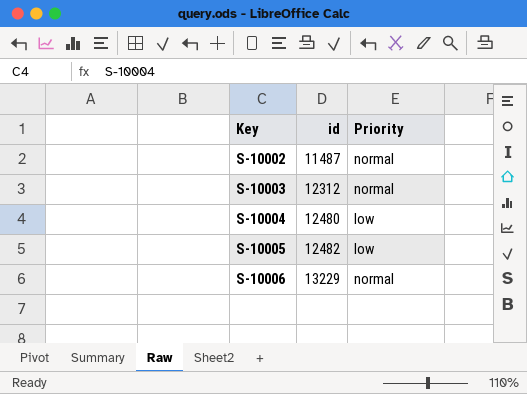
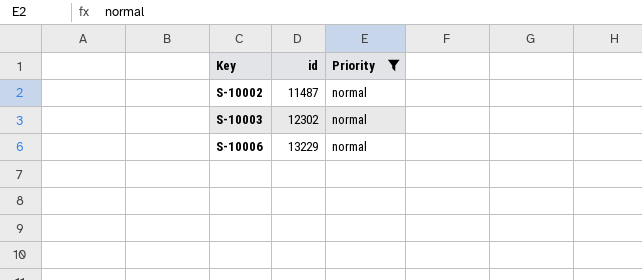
filter: none -> Priority = normal
S-10003 | id: 12312 -> 12302

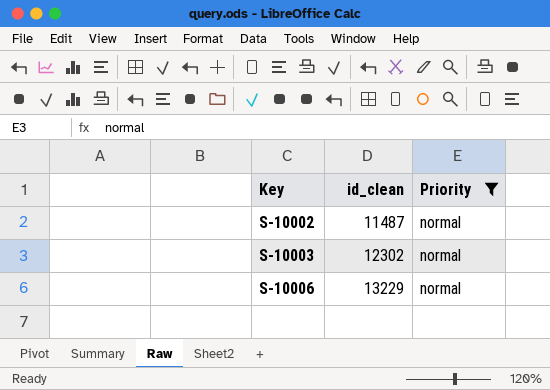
column name: id -> id_clean

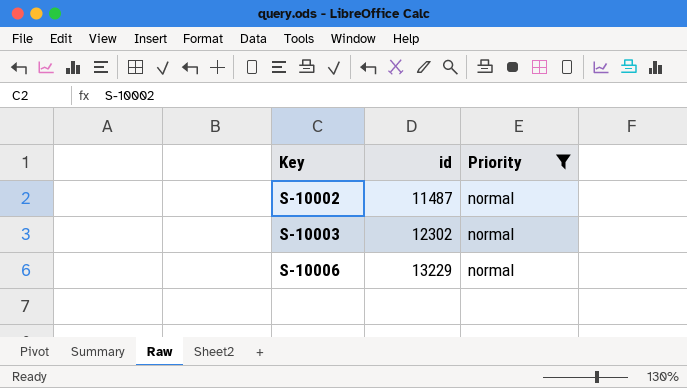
column name: id_clean -> id

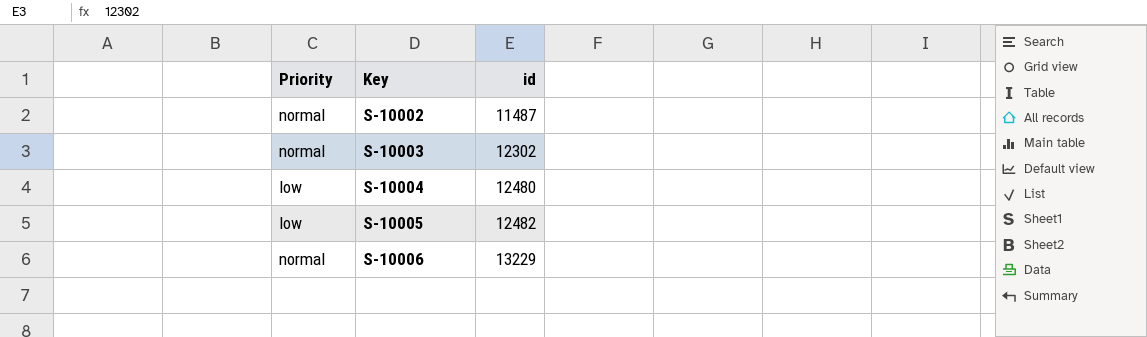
filter: Priority = normal -> none
column Priority | position: 3 -> 1

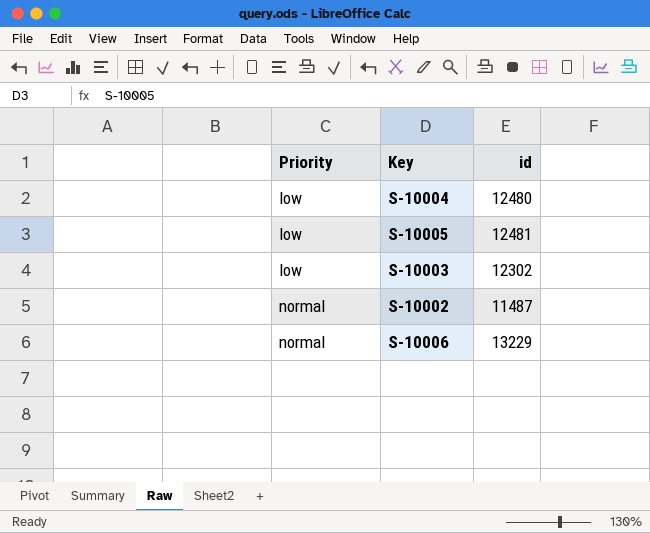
row order: Key ascending -> Priority ascending
S-10005 | id: 12482 -> 12481
S-10003 | Priority: normal -> low

